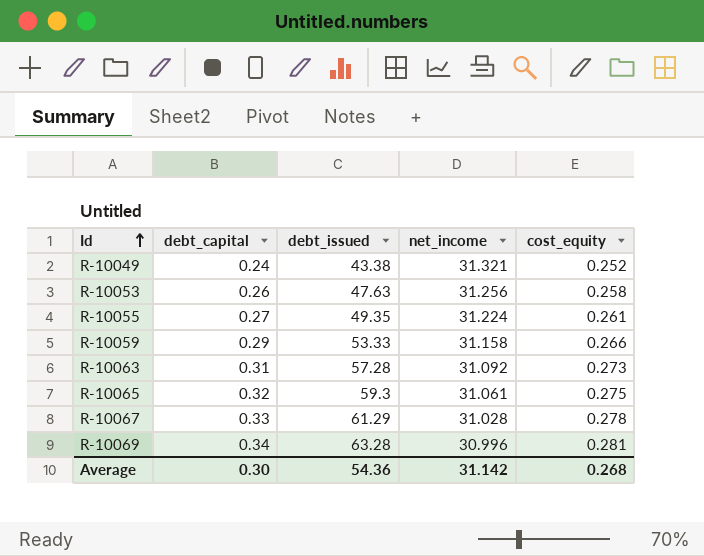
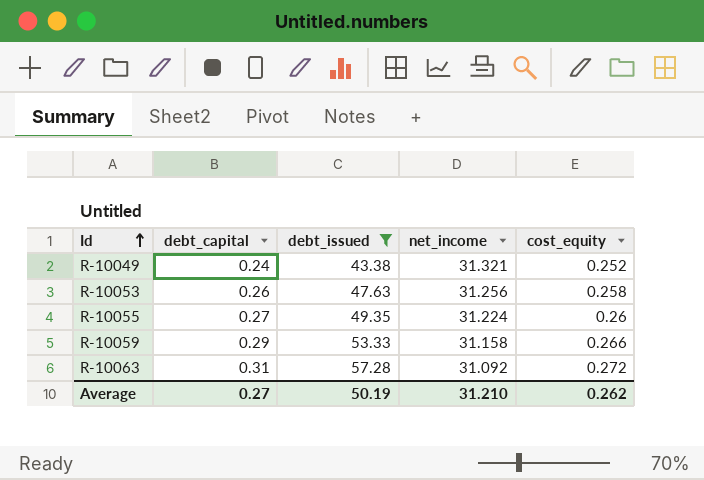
filter: none -> debt_issued <= 57.28
R-10055 | cost_equity: 0.261 -> 0.26
R-10063 | cost_equity: 0.273 -> 0.272
Average | debt_capital: 0.30 -> 0.27
Average | debt_issued: 54.36 -> 50.19
Average | net_income: 31.142 -> 31.210
Average | cost_equity: 0.268 -> 0.262

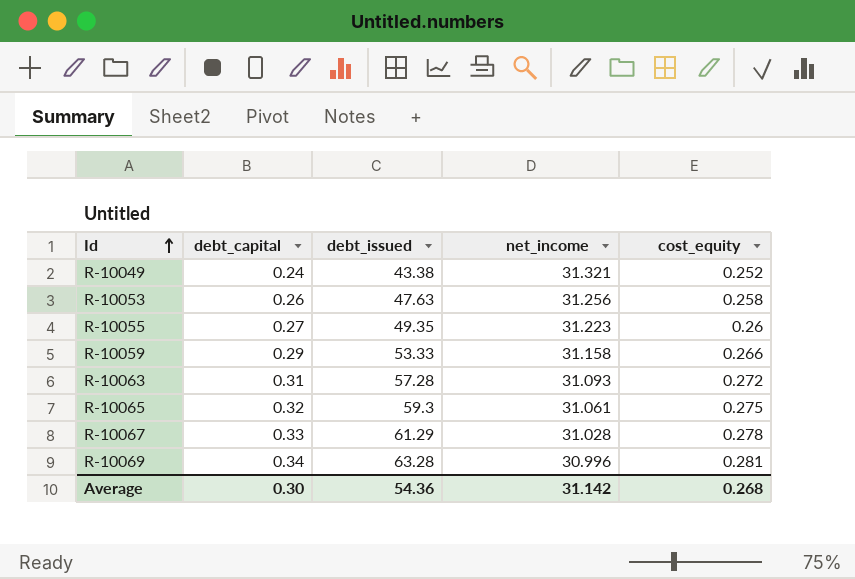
filter: debt_issued <= 57.28 -> none
R-10055 | net_income: 31.224 -> 31.223
R-10063 | net_income: 31.092 -> 31.093
Average | debt_capital: 0.27 -> 0.30
Average | debt_issued: 50.19 -> 54.36
Average | net_income: 31.210 -> 31.142
Average | cost_equity: 0.262 -> 0.268

